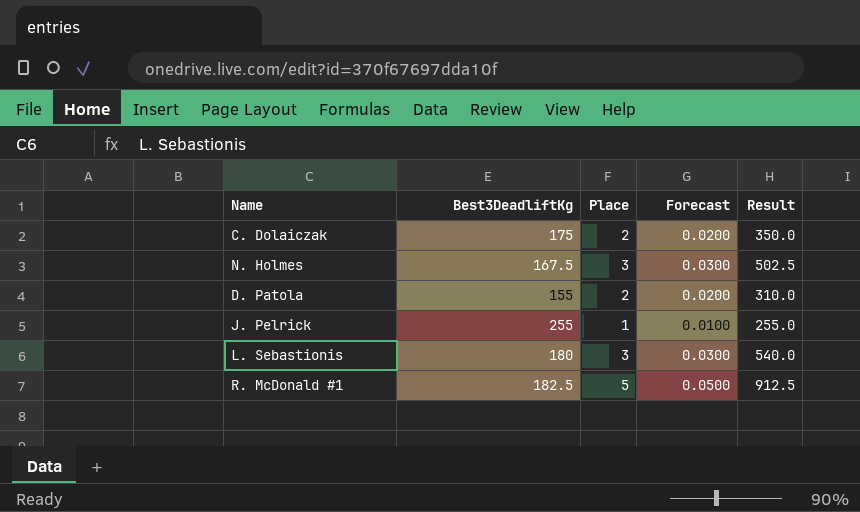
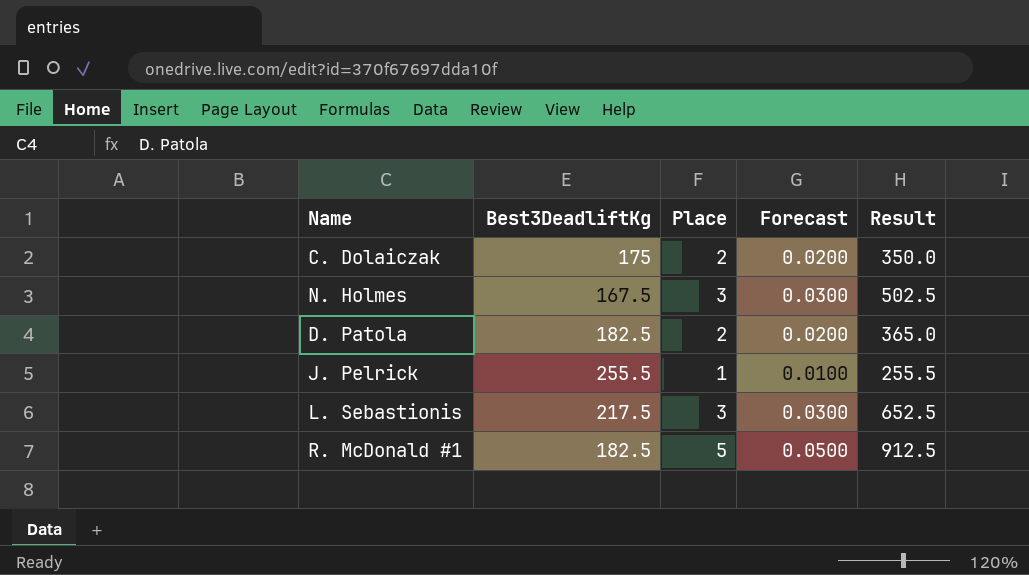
D. Patola | Best3DeadliftKg: 155 -> 182.5
D. Patola | Result: 310.0 -> 365.0
J. Pelrick | Best3DeadliftKg: 255 -> 255.5
J. Pelrick | Result: 255.0 -> 255.5
L. Sebastionis | Best3DeadliftKg: 180 -> 217.5
L. Sebastionis | Result: 540.0 -> 652.5

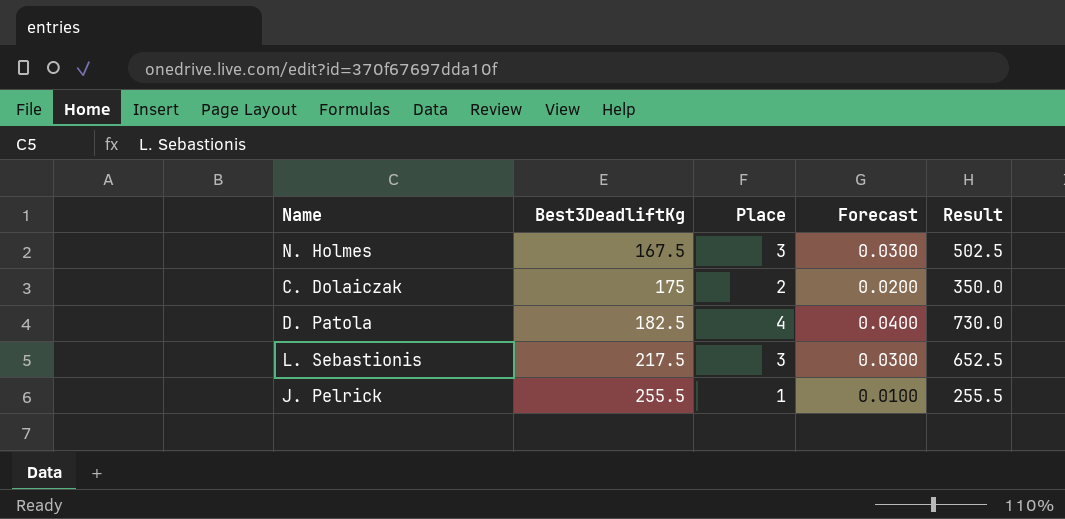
row order: none -> Best3DeadliftKg ascending
row R. McDonald #1: 182.5 | 5 | 0.0500 | 912.5 -> none
D. Patola | Place: 2 -> 4
D. Patola | Forecast: 0.0200 -> 0.0400
D. Patola | Result: 365.0 -> 730.0

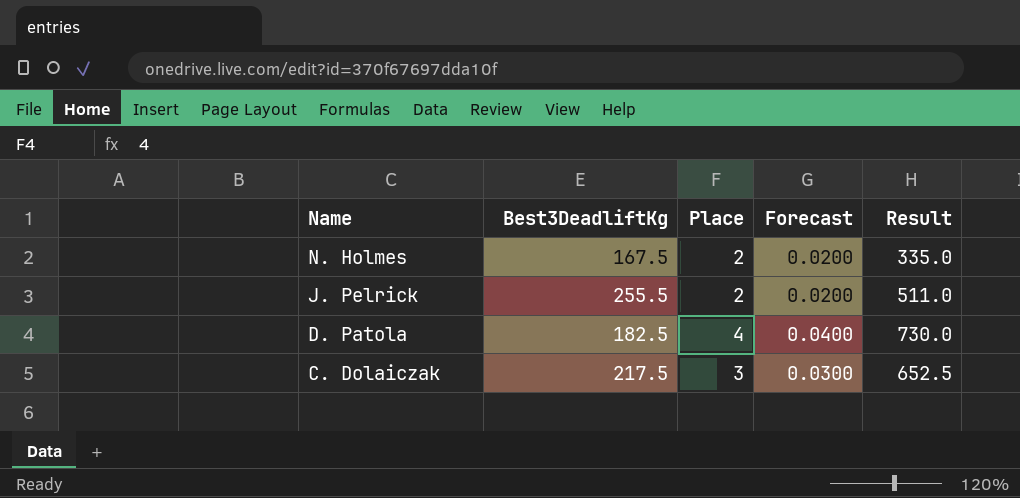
row order: Best3DeadliftKg ascending -> Name descending
row L. Sebastionis: 217.5 | 3 | 0.0300 | 652.5 -> none
N. Holmes | Place: 3 -> 2
N. Holmes | Forecast: 0.0300 -> 0.0200
N. Holmes | Result: 502.5 -> 335.0
J. Pelrick | Place: 1 -> 2
J. Pelrick | Forecast: 0.0100 -> 0.0200
J. Pelrick | Result: 255.5 -> 511.0
C. Dolaiczak | Best3DeadliftKg: 175 -> 217.5
C. Dolaiczak | Place: 2 -> 3
C. Dolaiczak | Forecast: 0.0200 -> 0.0300
C. Dolaiczak | Result: 350.0 -> 652.5

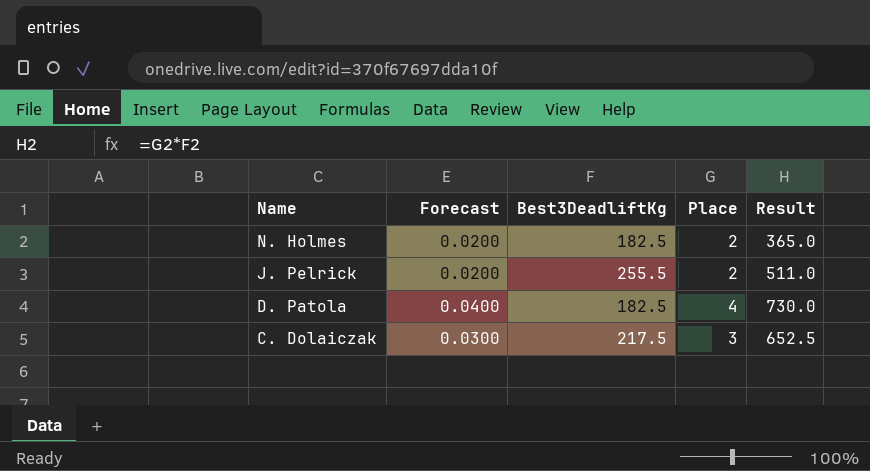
column Forecast | position: 4 -> 2
N. Holmes | Best3DeadliftKg: 167.5 -> 182.5
N. Holmes | Result: 335.0 -> 365.0

